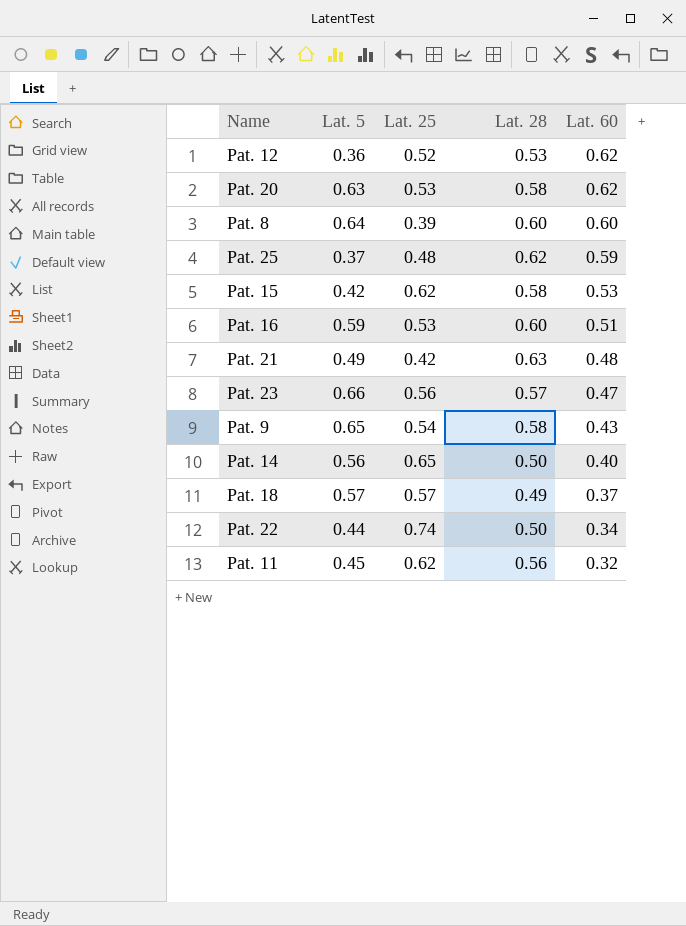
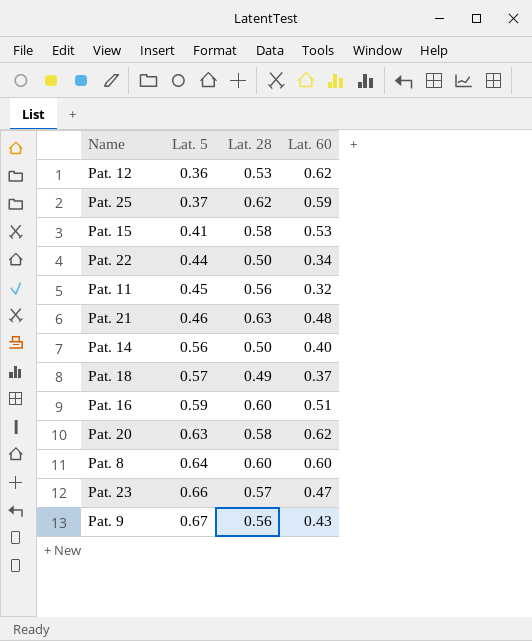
row order: Lat. 60 descending -> Lat. 5 ascending
column Lat. 25 | position: 3 -> none
Pat. 15 | Lat. 5: 0.42 -> 0.41
Pat. 21 | Lat. 5: 0.49 -> 0.46
Pat. 9 | Lat. 5: 0.65 -> 0.67
Pat. 9 | Lat. 28: 0.58 -> 0.56

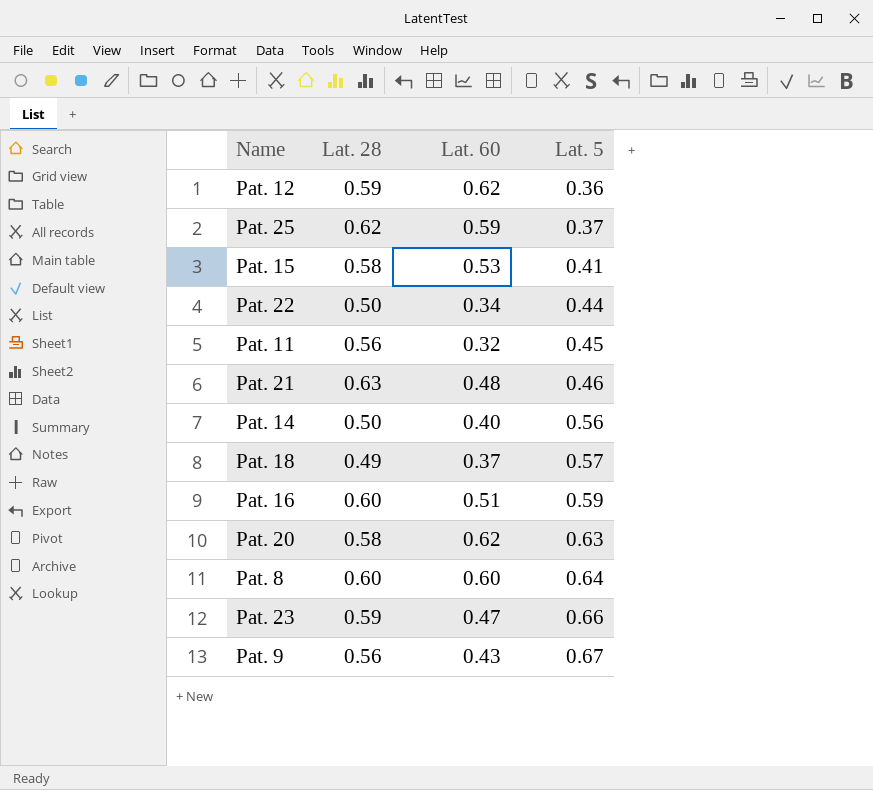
column Lat. 5 | position: 2 -> 4
Pat. 12 | Lat. 28: 0.53 -> 0.59
Pat. 23 | Lat. 28: 0.57 -> 0.59

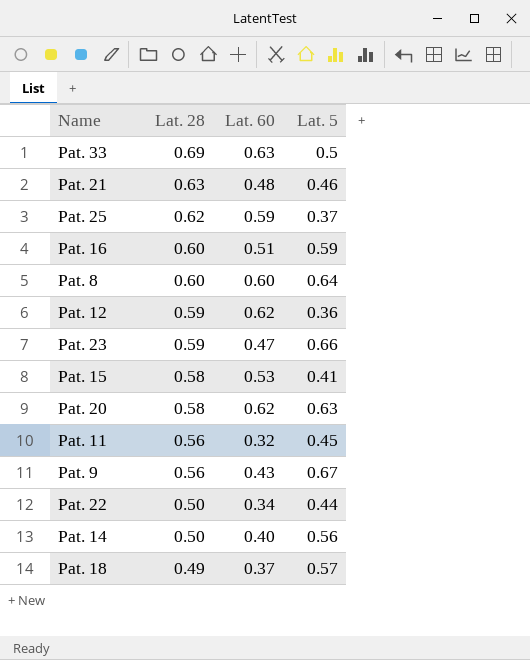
row order: Lat. 5 ascending -> Lat. 28 descending
row Pat. 33: none -> 0.69 | 0.63 | 0.5

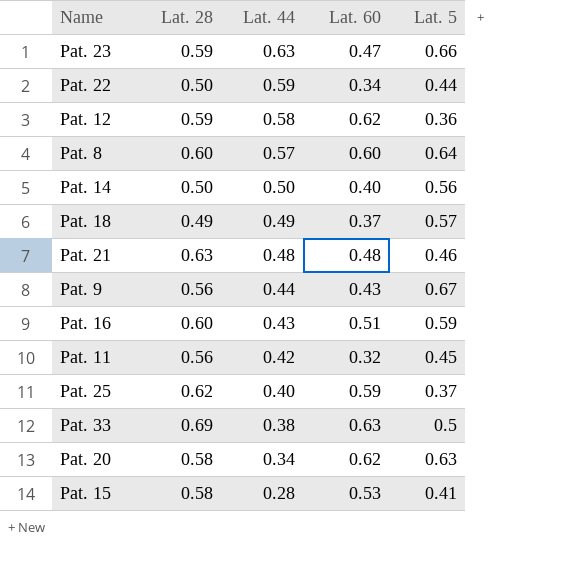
row order: Lat. 28 descending -> Lat. 44 descending
column Lat. 44 | position: none -> 3

